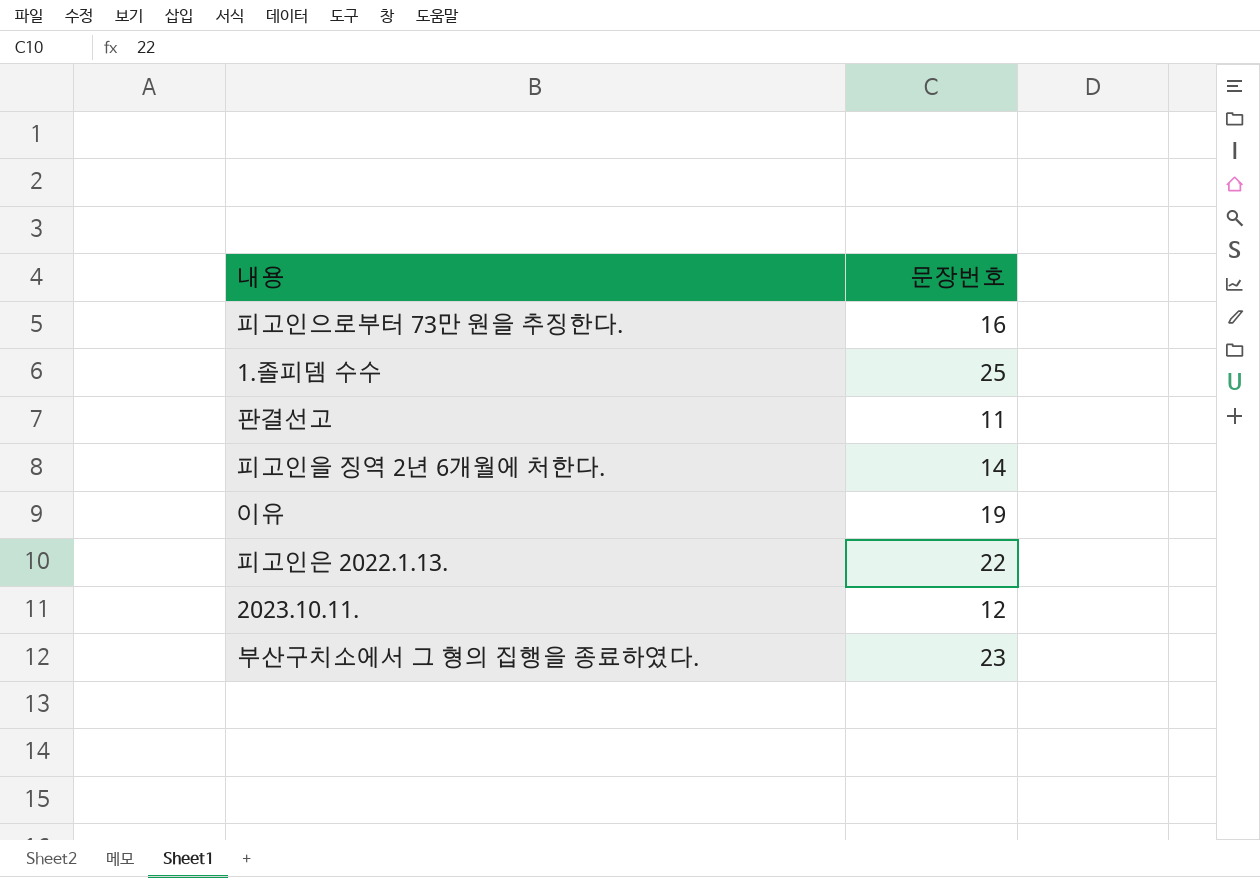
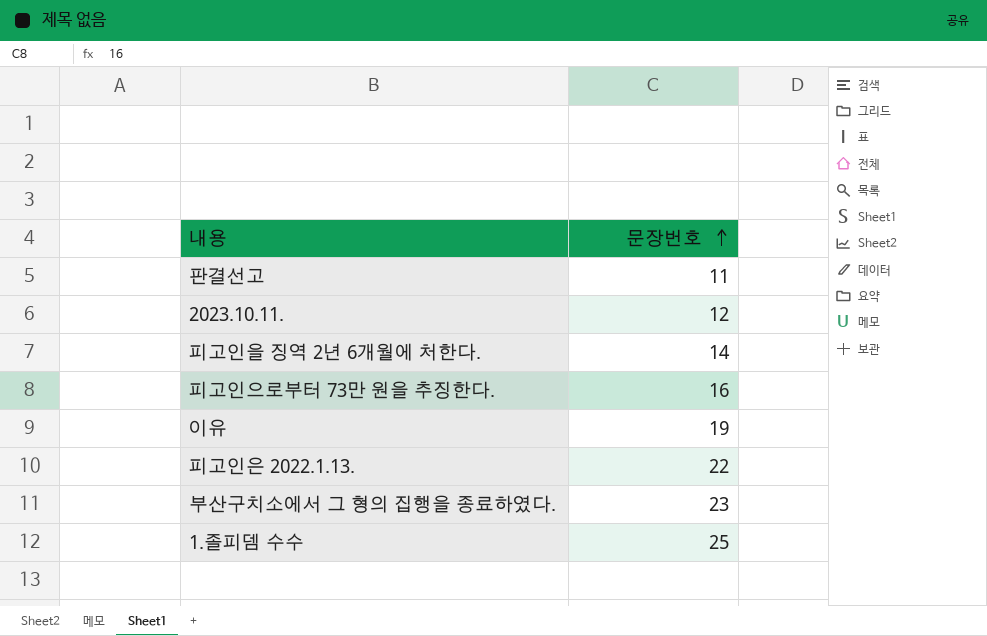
row order: none -> 문장번호 ascending

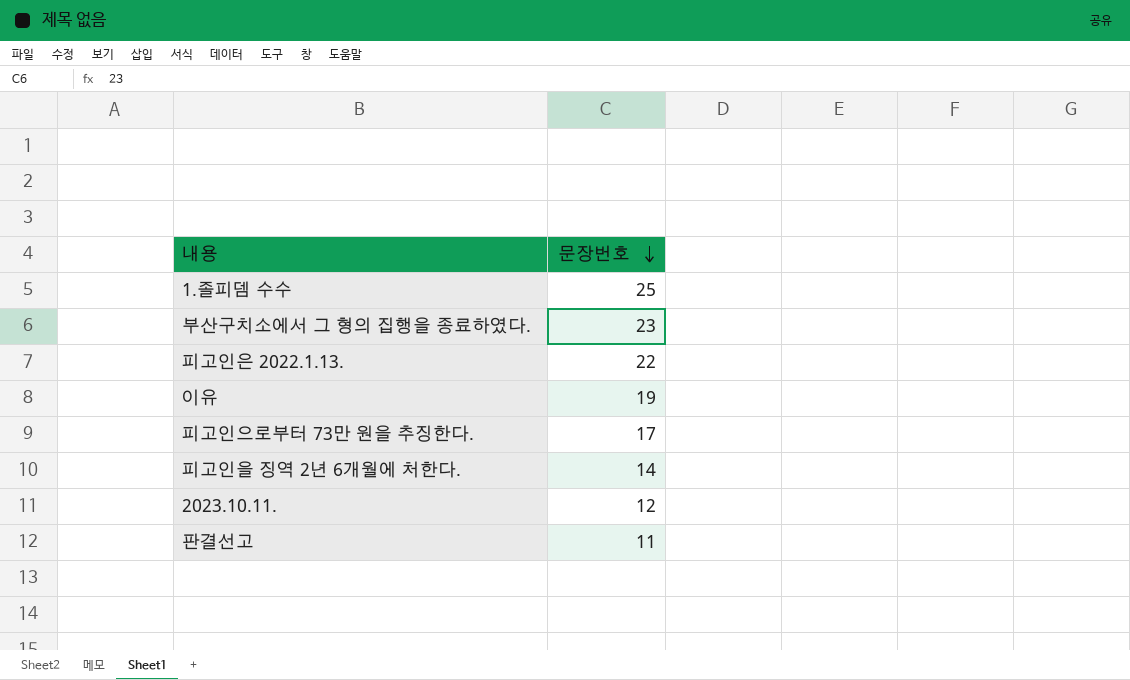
row order: 문장번호 ascending -> 문장번호 descending
피고인으로부터 73만 원을 추징한다. | 문장번호: 16 -> 17

